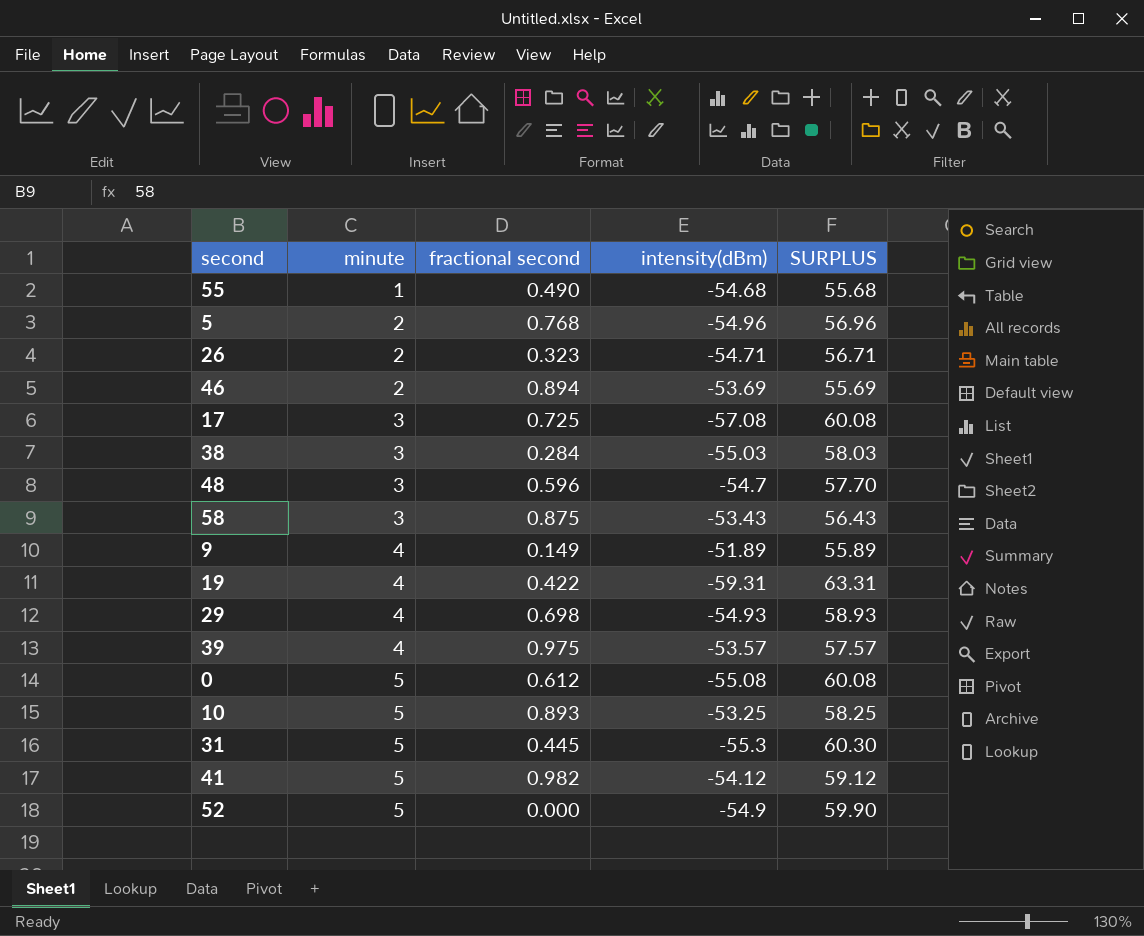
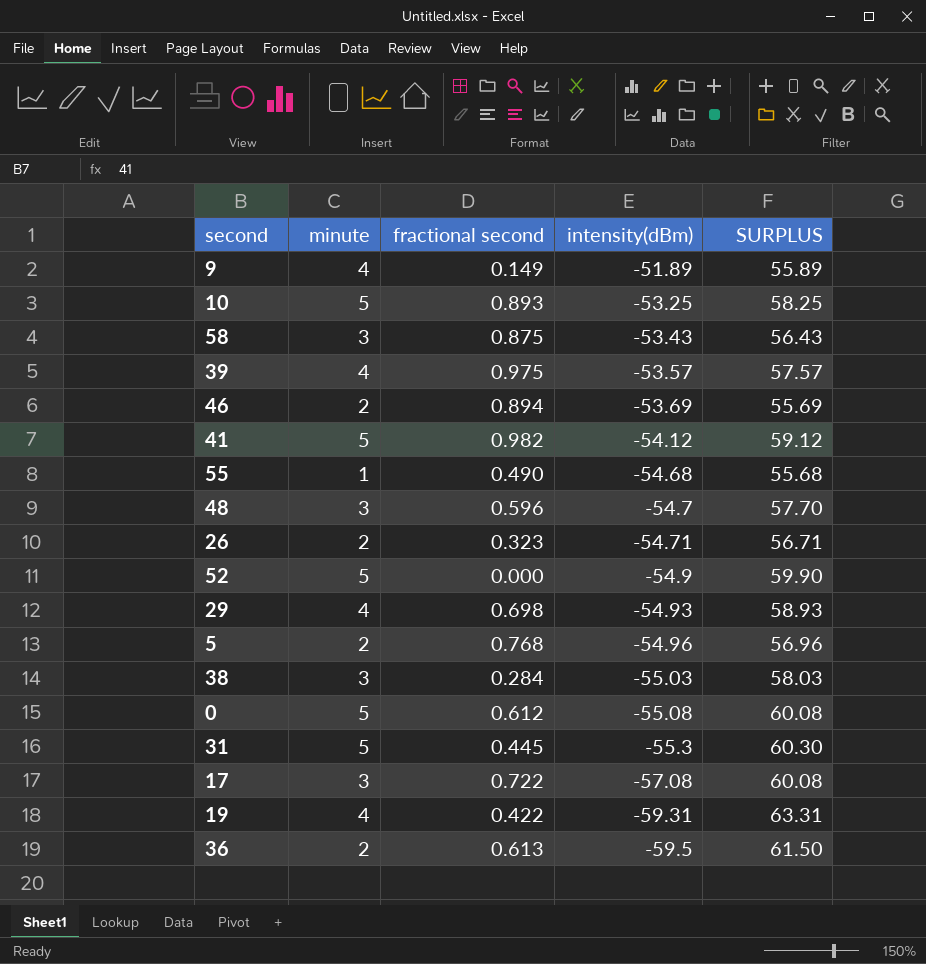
row order: minute ascending -> intensity(dBm) descending
17 | fractional second: 0.725 -> 0.722
row 36: none -> 2 | 0.613 | -59.5 | 61.50

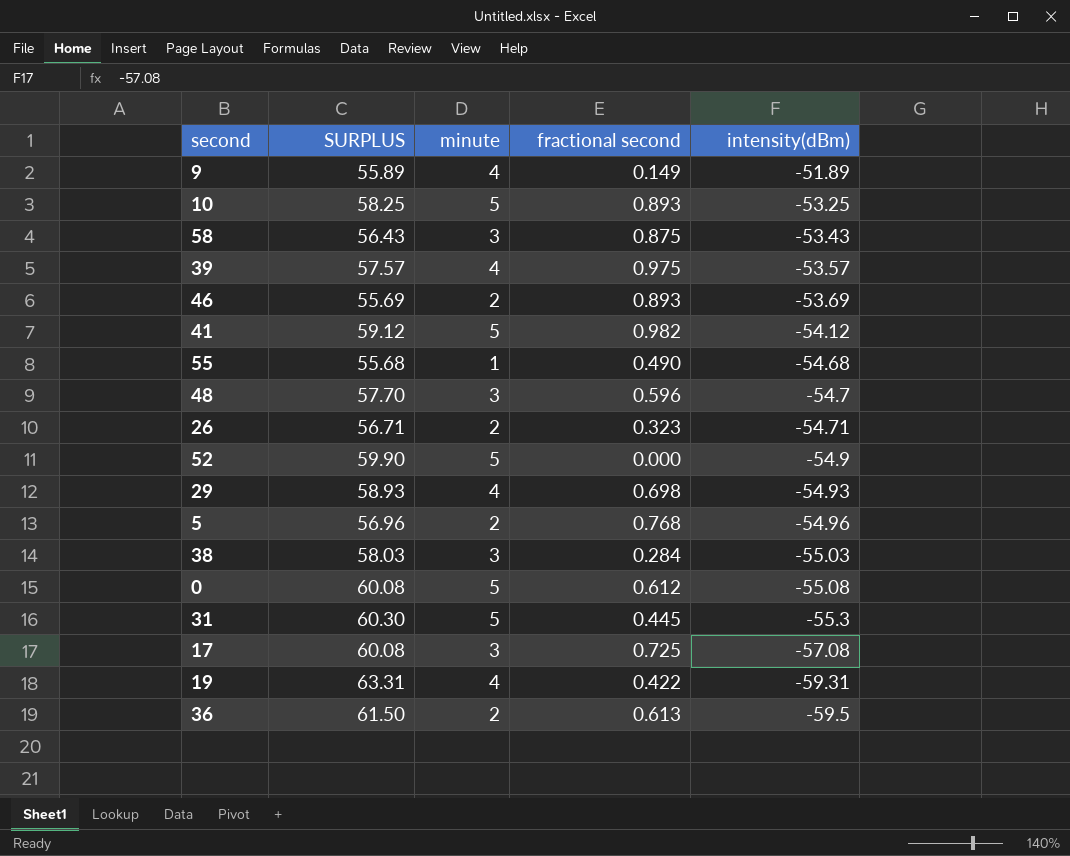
column SURPLUS | position: 5 -> 2
46 | fractional second: 0.894 -> 0.893
17 | fractional second: 0.722 -> 0.725

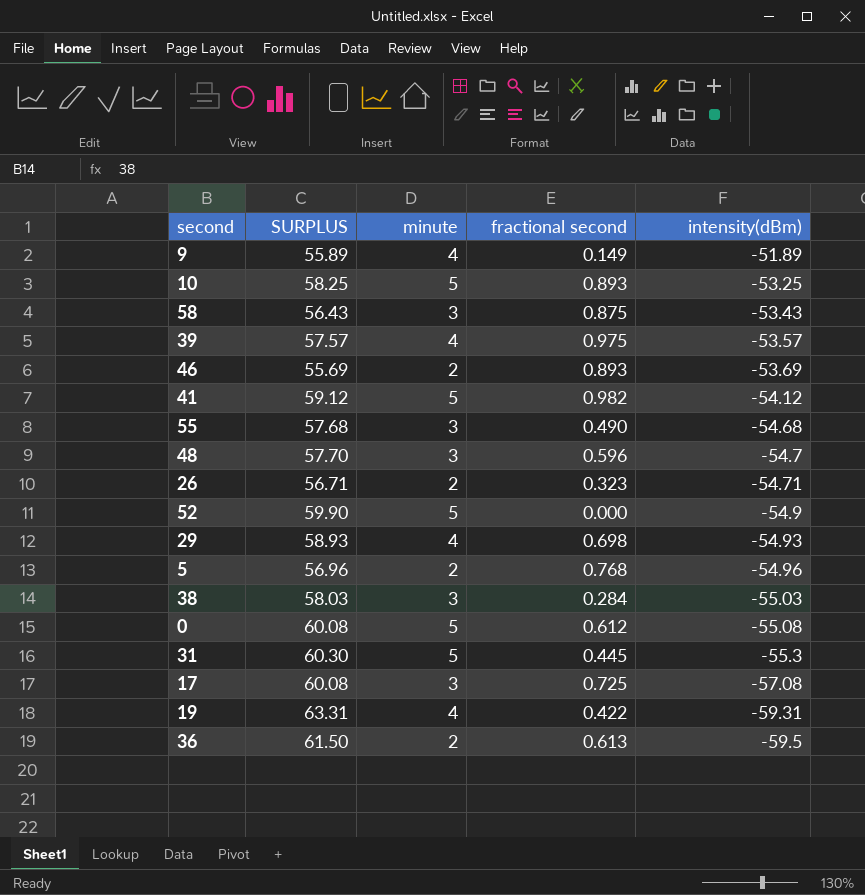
55 | SURPLUS: 55.68 -> 57.68
55 | minute: 1 -> 3

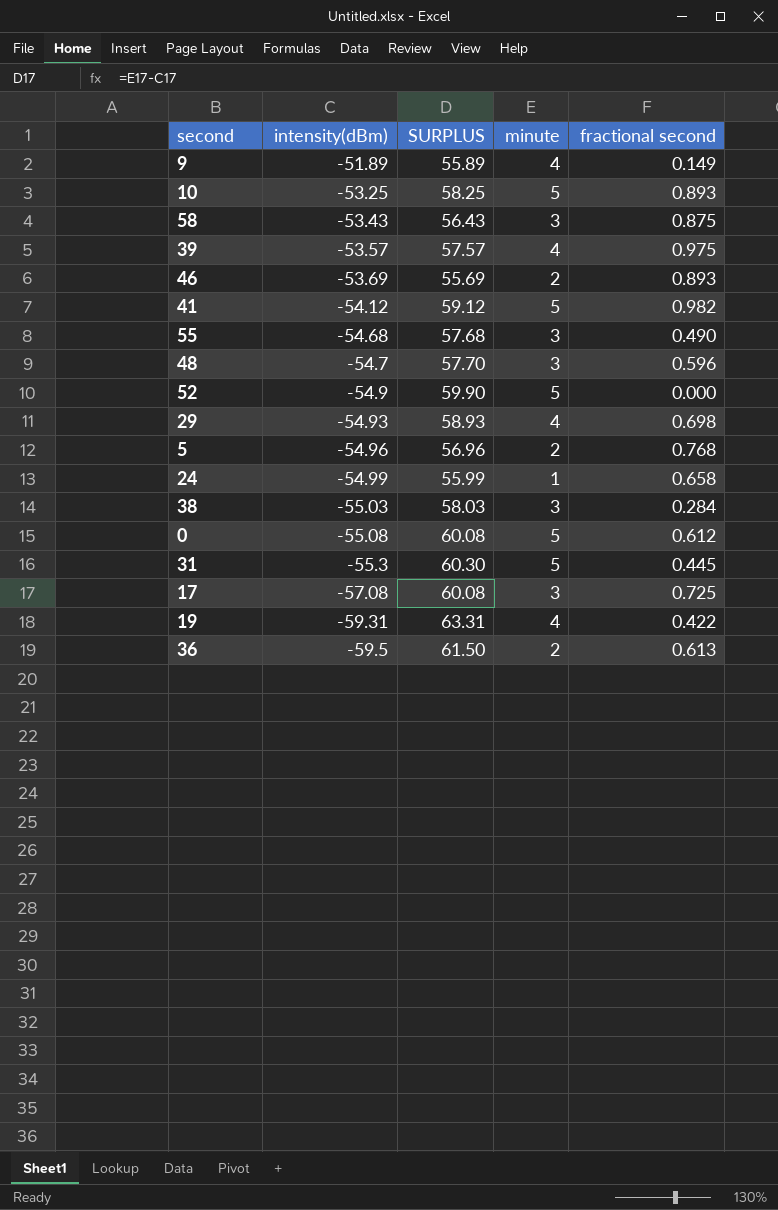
column intensity(dBm) | position: 5 -> 2
row 26: 56.71 | 2 | 0.323 | -54.71 -> none
row 24: none -> -54.99 | 55.99 | 1 | 0.658

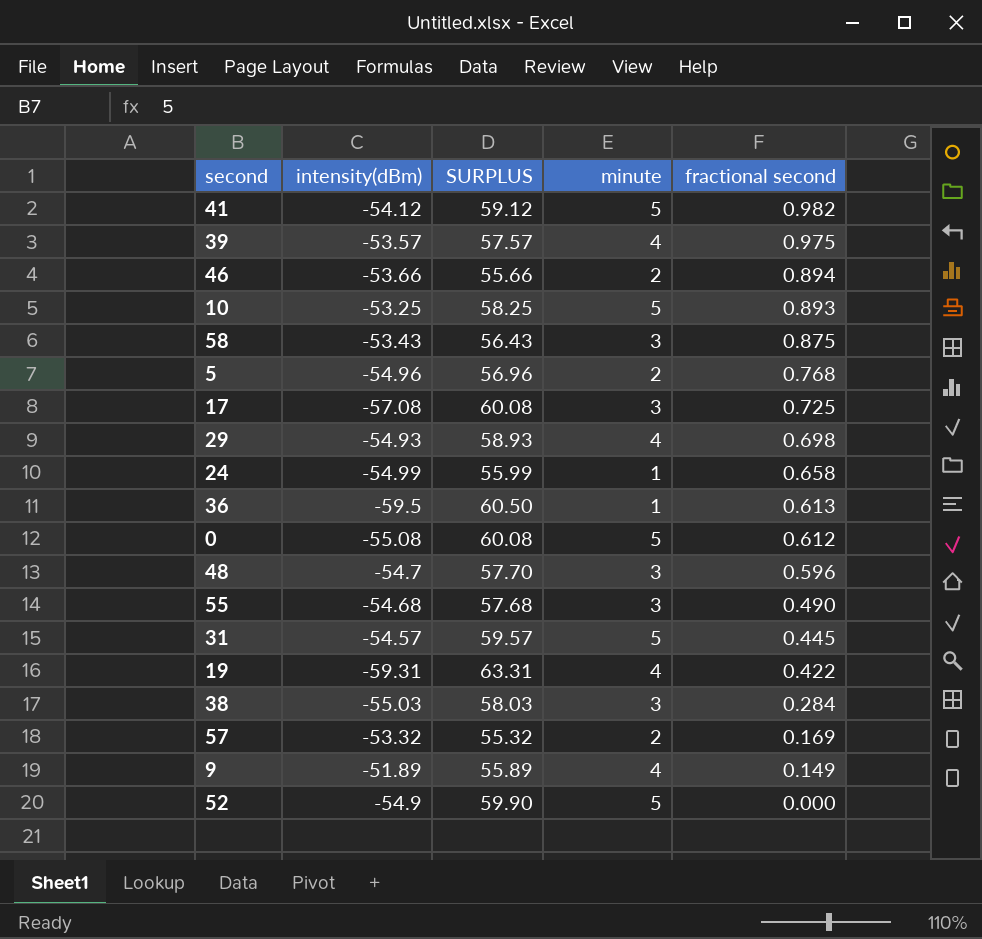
row order: intensity(dBm) descending -> fractional second descending
46 | intensity(dBm): -53.69 -> -53.66
46 | SURPLUS: 55.69 -> 55.66
46 | fractional second: 0.893 -> 0.894
36 | SURPLUS: 61.50 -> 60.50
36 | minute: 2 -> 1
31 | intensity(dBm): -55.3 -> -54.57
31 | SURPLUS: 60.30 -> 59.57
row 57: none -> -53.32 | 55.32 | 2 | 0.169

